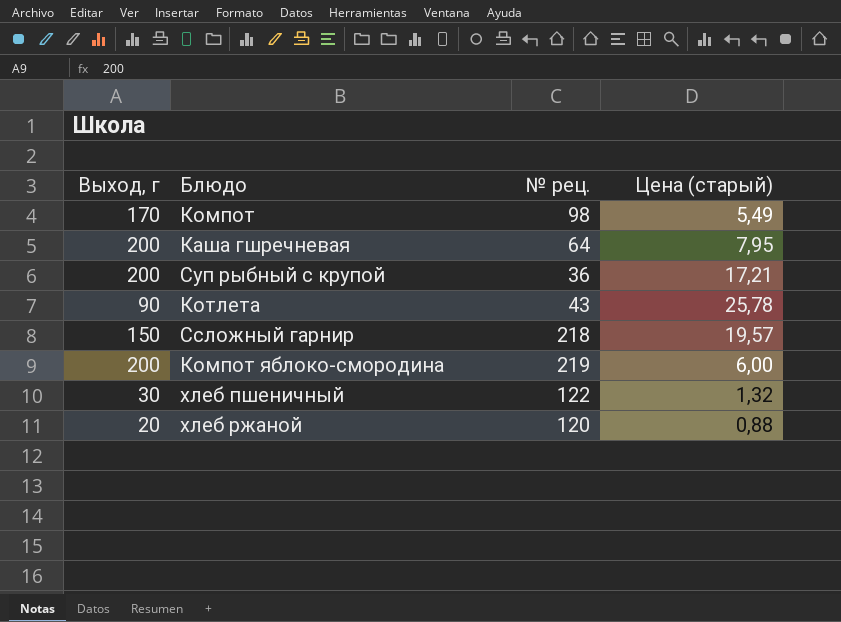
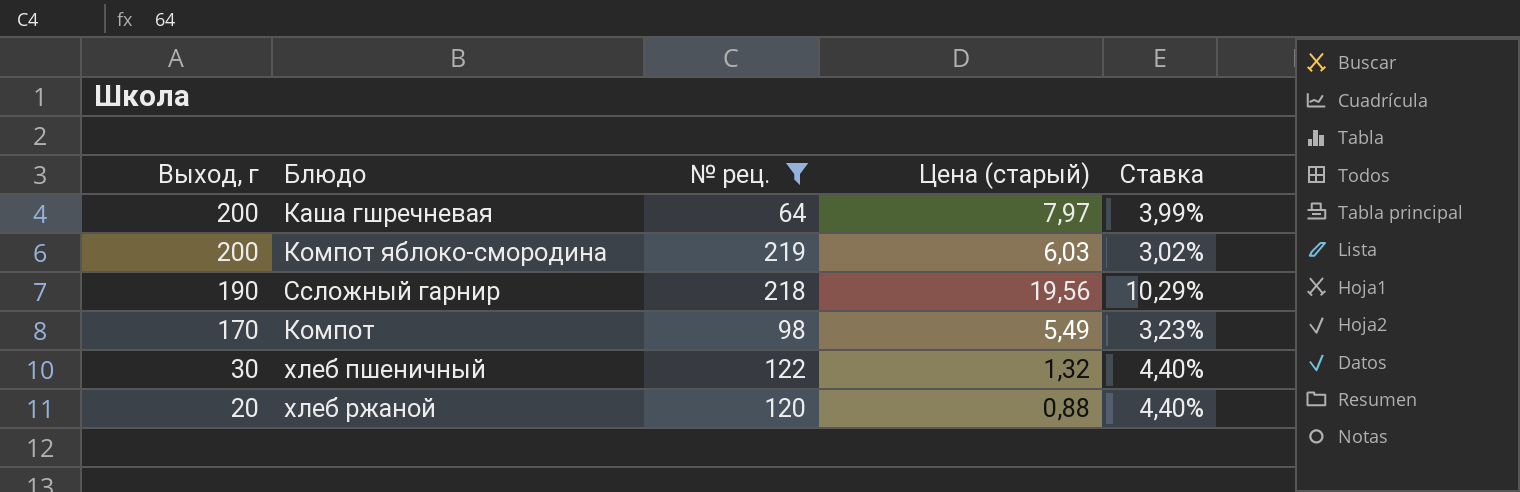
filter: none -> № рец. >= 64
row order: none -> Выход, г descending
column Ставка | formula: none -> [Цена (старый)] / [Выход, г]
Каша гшречневая | Цена (старый): 7,95 -> 7,97
Компот яблоко-смородина | Цена (старый): 6,00 -> 6,03
Ссложный гарнир | Выход, г: 150 -> 190
Ссложный гарнир | Цена (старый): 19,57 -> 19,56

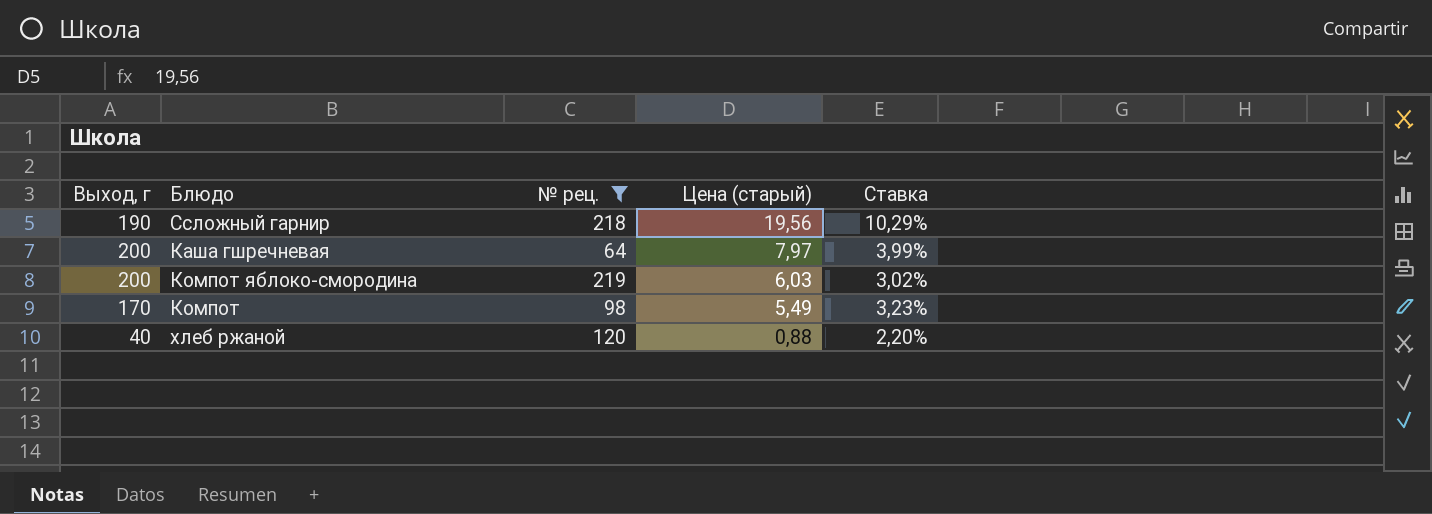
row order: Выход, г descending -> Цена (старый) descending
row хлеб пшеничный: 30 | 122 | 1,32 | 4,40% -> none
хлеб ржаной | Выход, г: 20 -> 40
хлеб ржаной | Ставка: 4,40% -> 2,20%

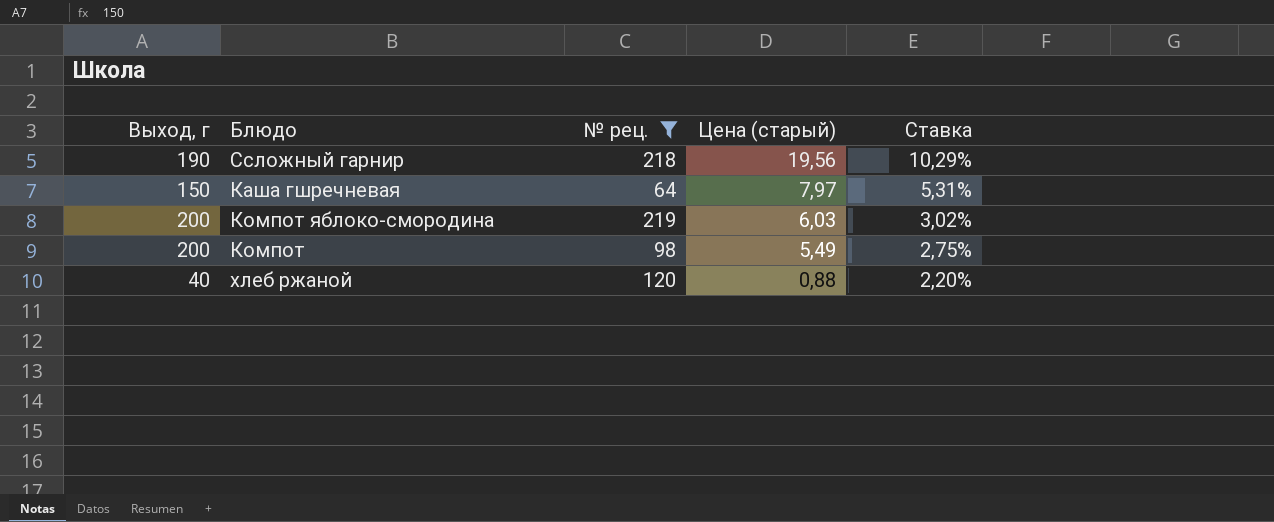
Каша гшречневая | Выход, г: 200 -> 150
Каша гшречневая | Ставка: 3,99% -> 5,31%
Компот | Выход, г: 170 -> 200
Компот | Ставка: 3,23% -> 2,75%

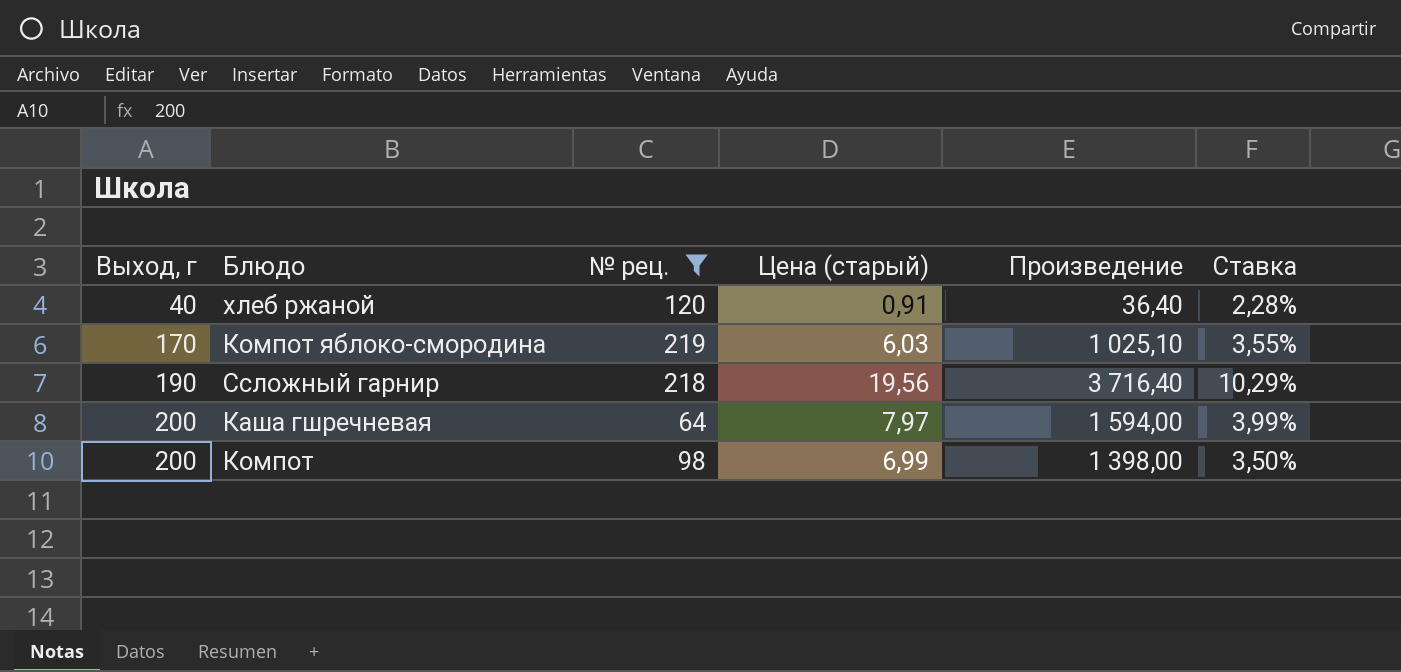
row order: Цена (старый) descending -> Выход, г ascending
column Произведение | formula: none -> [Выход, г] * [Цена (старый)]
хлеб ржаной | Цена (старый): 0,88 -> 0,91
хлеб ржаной | Ставка: 2,20% -> 2,28%
Компот яблоко-смородина | Выход, г: 200 -> 170
Компот яблоко-смородина | Ставка: 3,02% -> 3,55%
Каша гшречневая | Выход, г: 150 -> 200
Каша гшречневая | Ставка: 5,31% -> 3,99%
Компот | Цена (старый): 5,49 -> 6,99
Компот | Ставка: 2,75% -> 3,50%

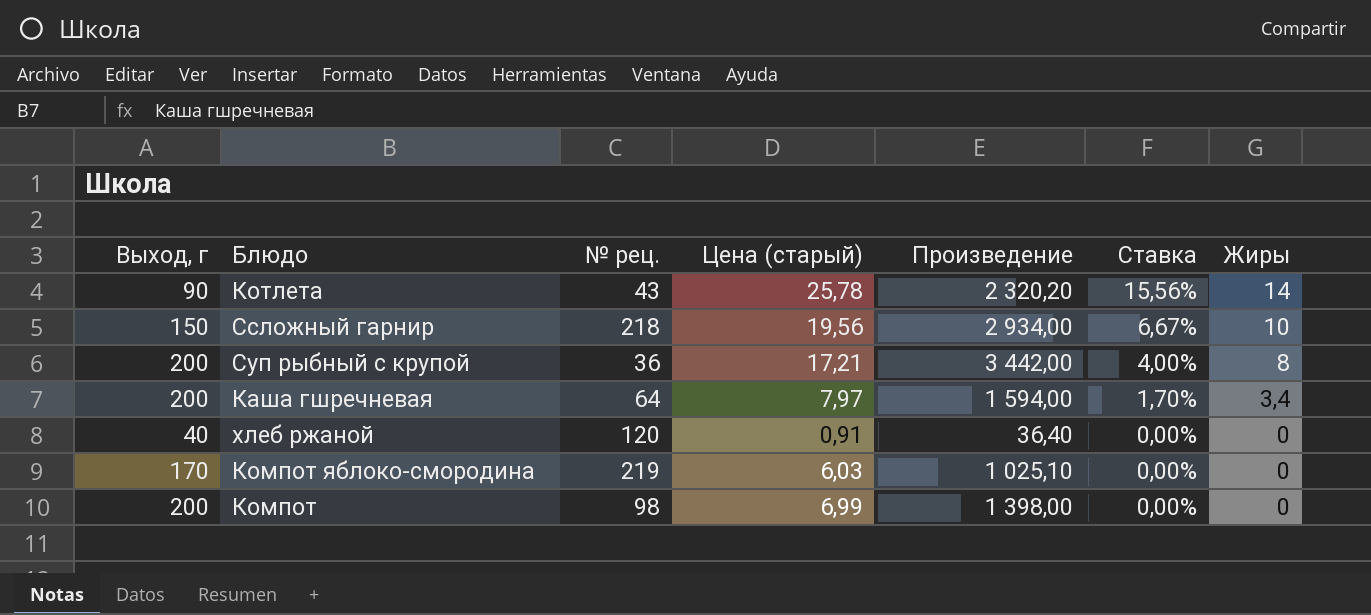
filter: № рец. >= 64 -> none
row order: Выход, г ascending -> Ставка descending
column Ставка | formula: [Цена (старый)] / [Выход, г] -> [Жиры] / [Выход, г]
column Жиры | position: none -> 7
Ссложный гарнир | Выход, г: 190 -> 150
Ссложный гарнир | Произведение: 3 716,40 -> 2 934,00

